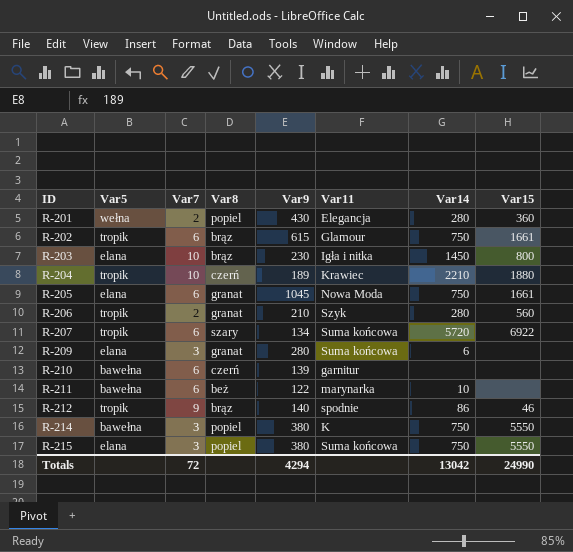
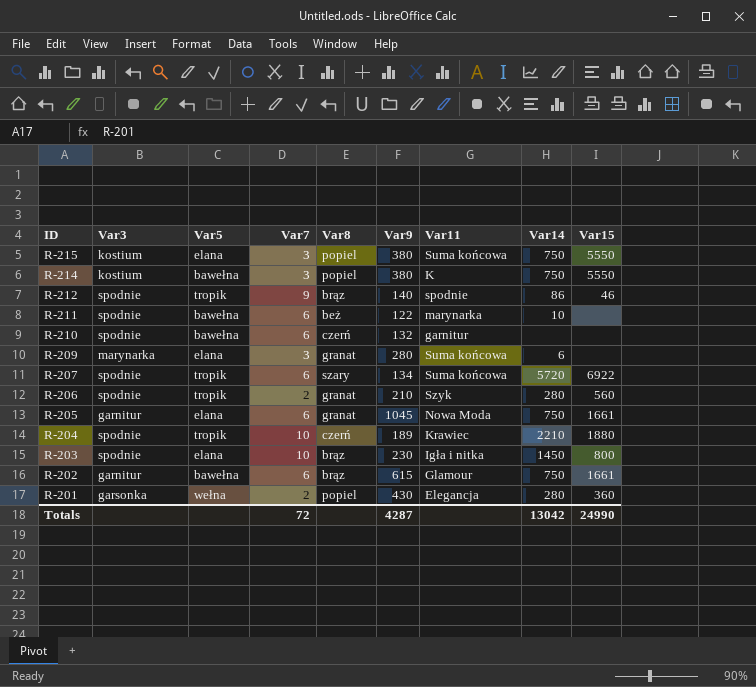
row order: ID ascending -> ID descending
column Var3 | position: none -> 2
R-210 | Var9: 139 -> 132
R-202 | Var5: tropik -> bawełna
Totals | Var9: 4294 -> 4287

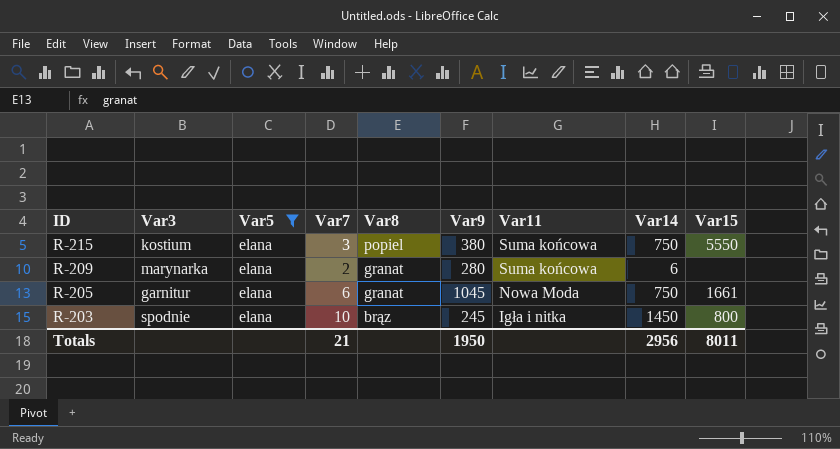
filter: none -> Var5 = elana
R-209 | Var7: 3 -> 2
R-203 | Var9: 230 -> 245
Totals | Var7: 72 -> 21
Totals | Var9: 4287 -> 1950
Totals | Var14: 13042 -> 2956
Totals | Var15: 24990 -> 8011

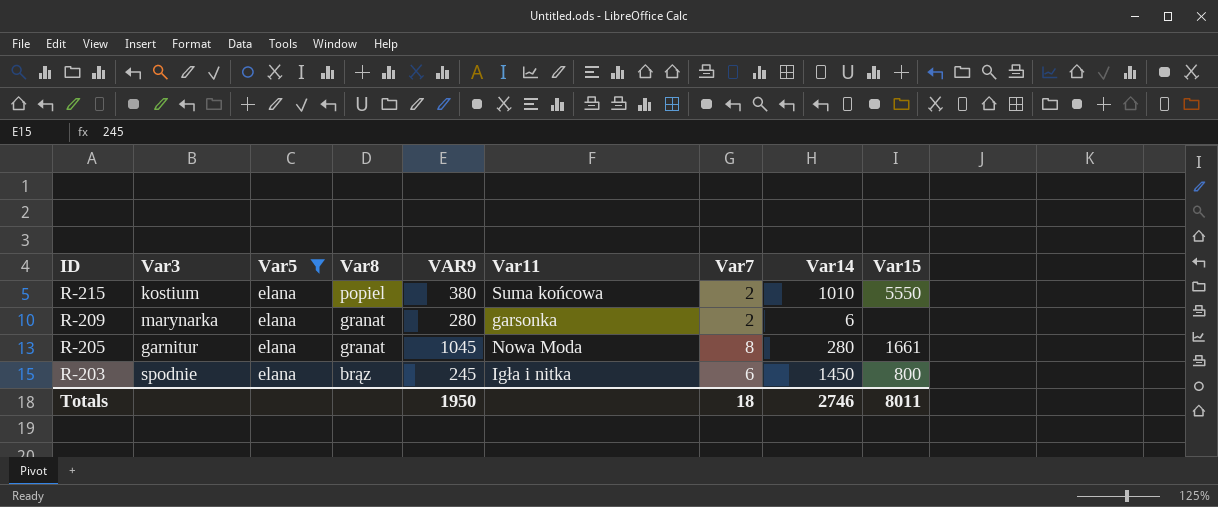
column name: Var9 -> VAR9
column Var7 | position: 4 -> 7
R-215 | Var7: 3 -> 2
R-215 | Var14: 750 -> 1010
R-209 | Var11: Suma końcowa -> garsonka
R-205 | Var7: 6 -> 8
R-205 | Var14: 750 -> 280
R-203 | Var7: 10 -> 6
Totals | Var7: 21 -> 18
Totals | Var14: 2956 -> 2746

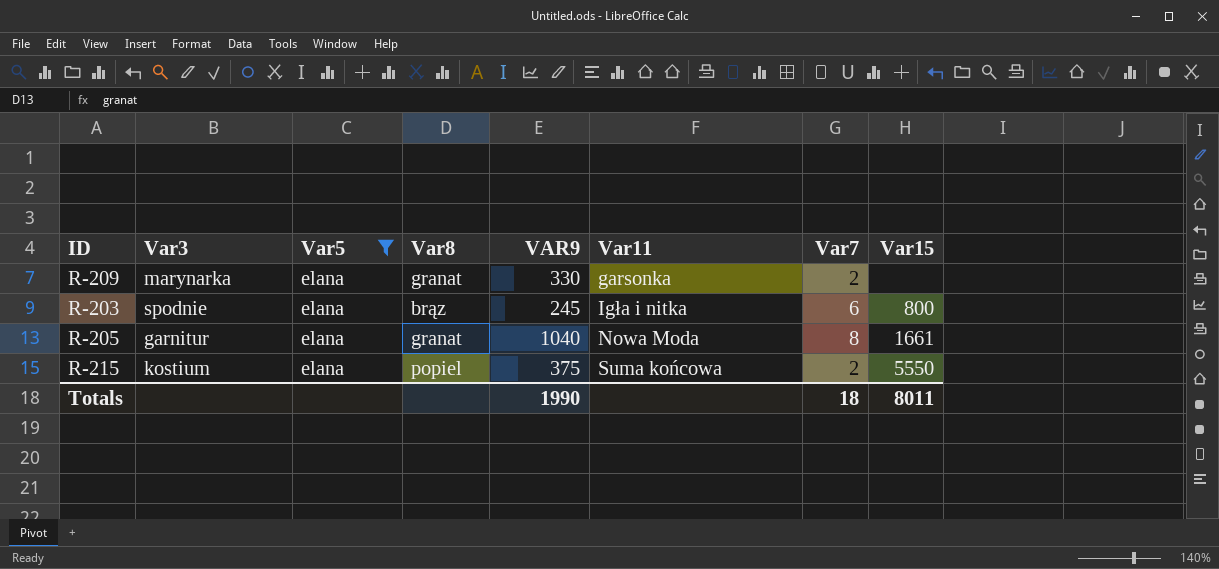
row order: ID descending -> Var11 ascending
column Var14 | position: 8 -> none
R-209 | VAR9: 280 -> 330
R-205 | VAR9: 1045 -> 1040
R-215 | VAR9: 380 -> 375
Totals | VAR9: 1950 -> 1990

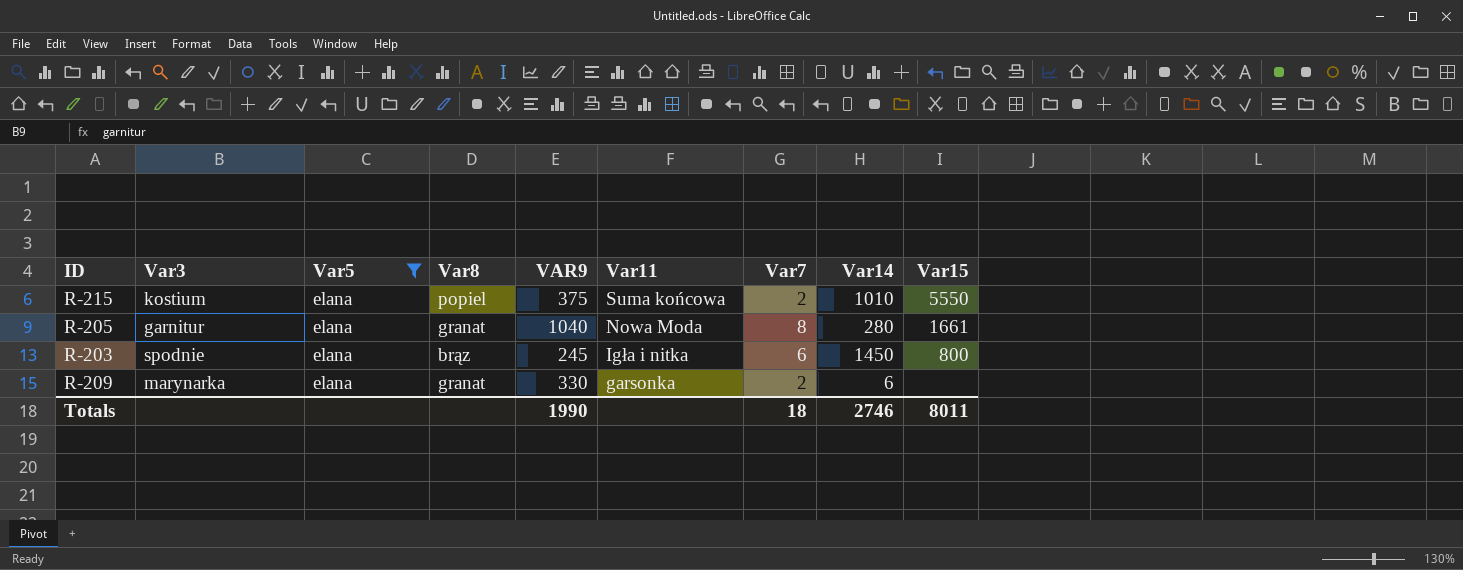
row order: Var11 ascending -> Var11 descending
column Var14 | position: none -> 8

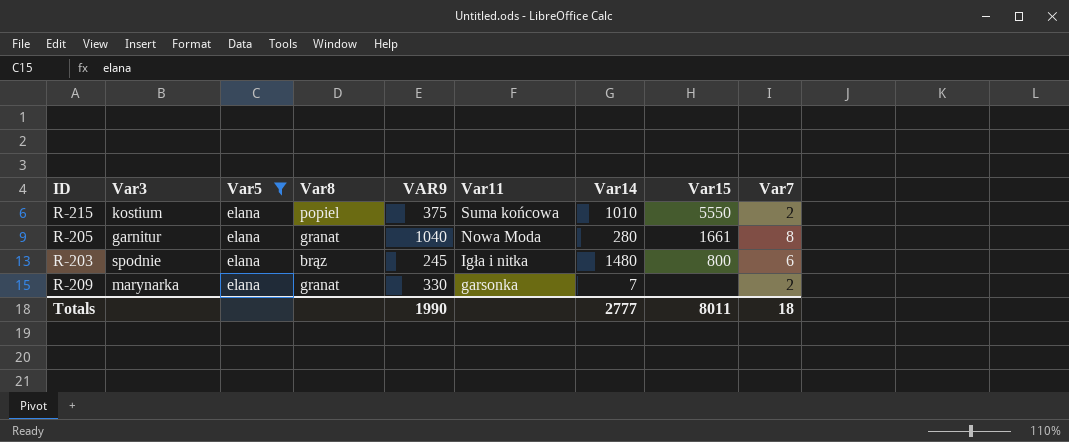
column Var7 | position: 7 -> 9
R-203 | Var14: 1450 -> 1480
R-209 | Var14: 6 -> 7
Totals | Var14: 2746 -> 2777

